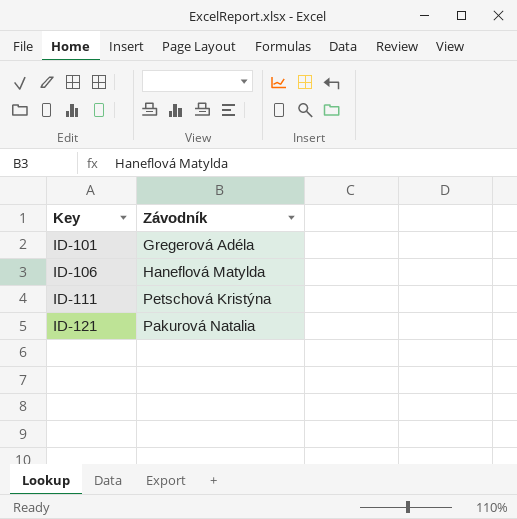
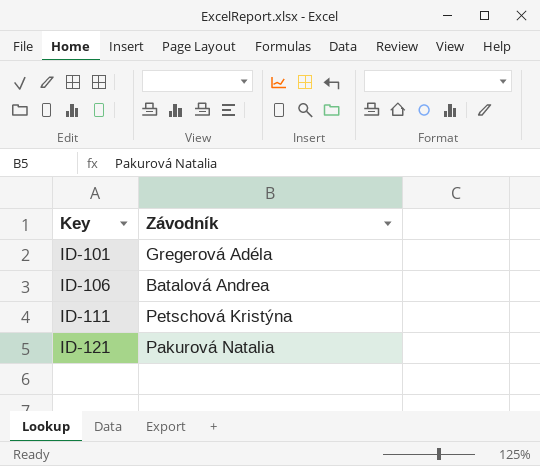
ID-106 | Závodník: Haneflová Matylda -> Batalová Andrea

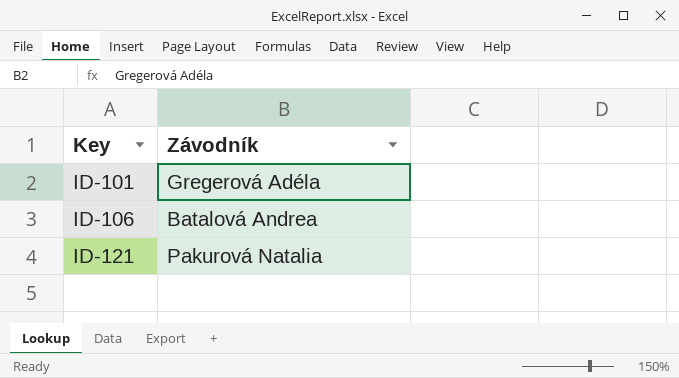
row ID-111: Petschová Kristýna -> none

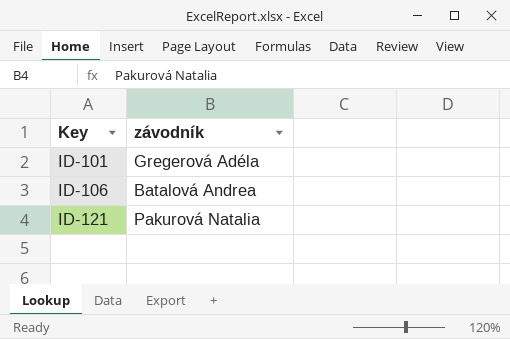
column name: Závodník -> závodník

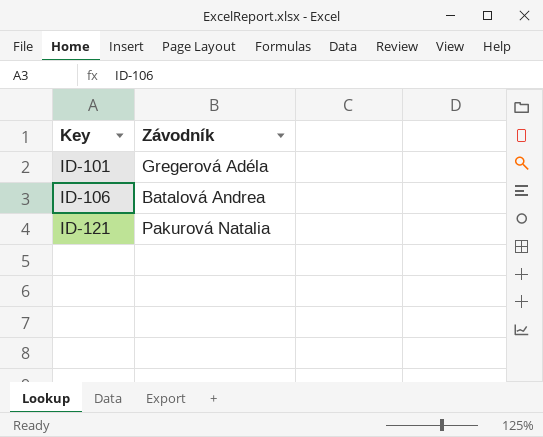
column name: závodník -> Závodník

